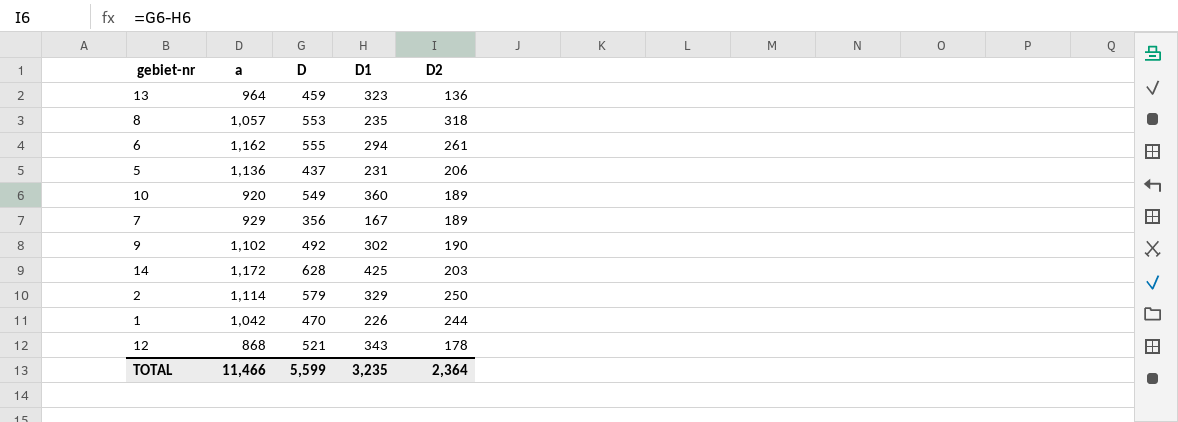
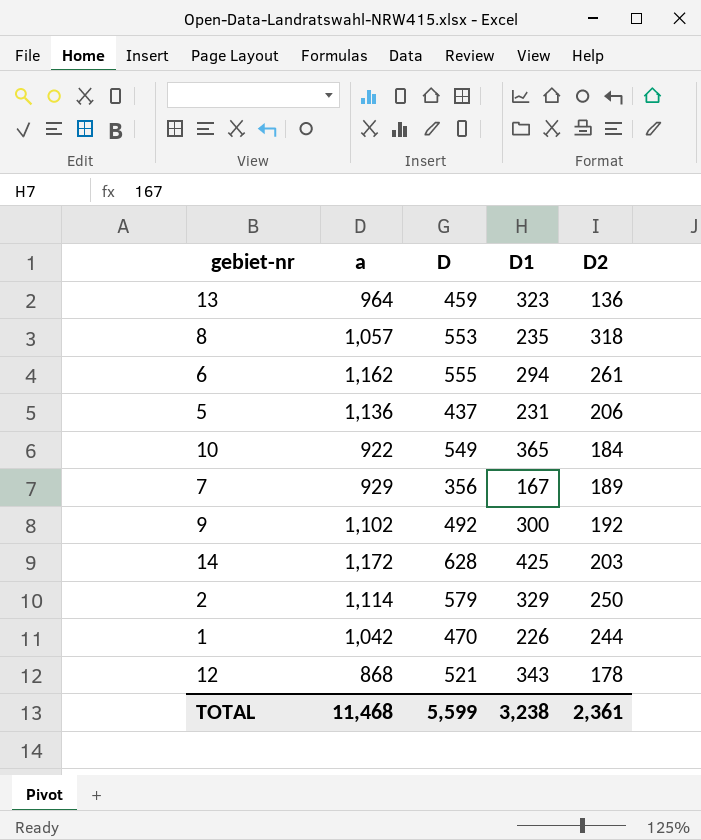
10 | a: 920 -> 922
10 | D1: 360 -> 365
10 | D2: 189 -> 184
9 | D1: 302 -> 300
9 | D2: 190 -> 192
TOTAL | a: 11,466 -> 11,468
TOTAL | D1: 3,235 -> 3,238
TOTAL | D2: 2,364 -> 2,361

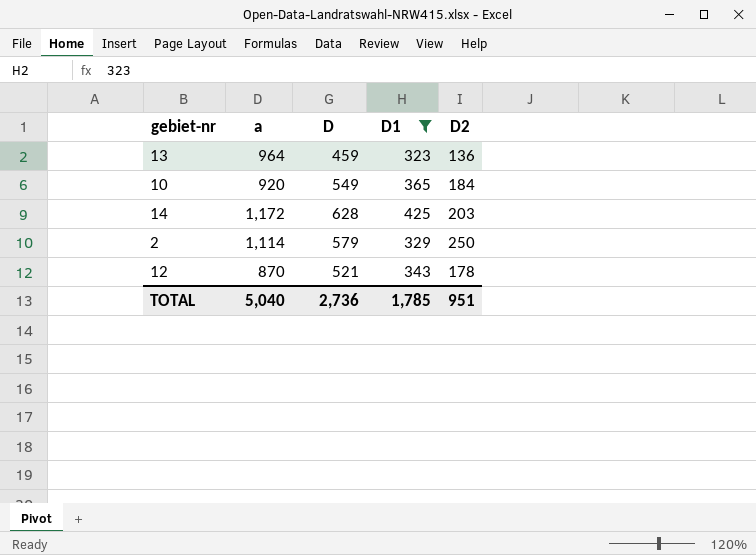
filter: none -> D1 >= 323
10 | a: 922 -> 920
12 | a: 868 -> 870
TOTAL | a: 11,468 -> 5,040
TOTAL | D: 5,599 -> 2,736
TOTAL | D1: 3,238 -> 1,785
TOTAL | D2: 2,361 -> 951

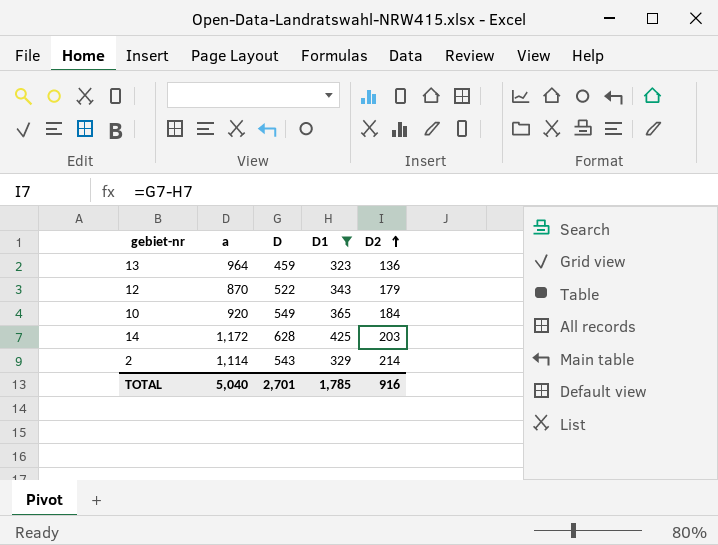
row order: none -> D2 ascending
12 | D: 521 -> 522
12 | D2: 178 -> 179
2 | D: 579 -> 543
2 | D2: 250 -> 214
TOTAL | D: 2,736 -> 2,701
TOTAL | D2: 951 -> 916

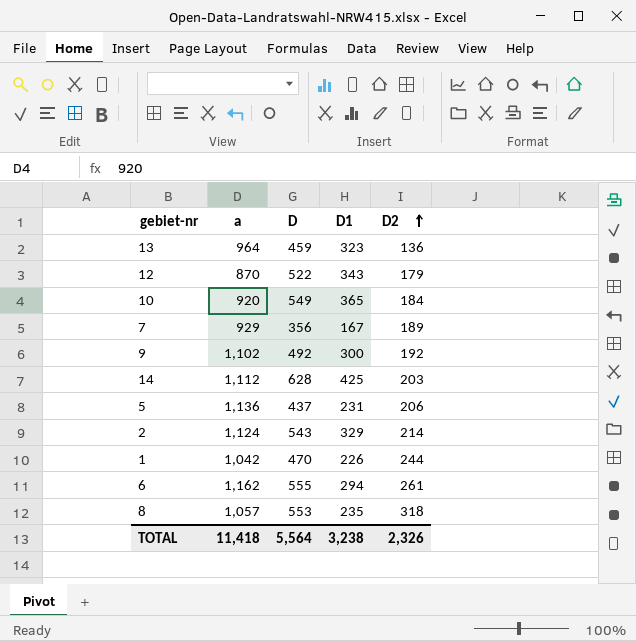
filter: D1 >= 323 -> none
14 | a: 1,172 -> 1,112
2 | a: 1,114 -> 1,124
TOTAL | a: 5,040 -> 11,418
TOTAL | D: 2,701 -> 5,564
TOTAL | D1: 1,785 -> 3,238
TOTAL | D2: 916 -> 2,326

